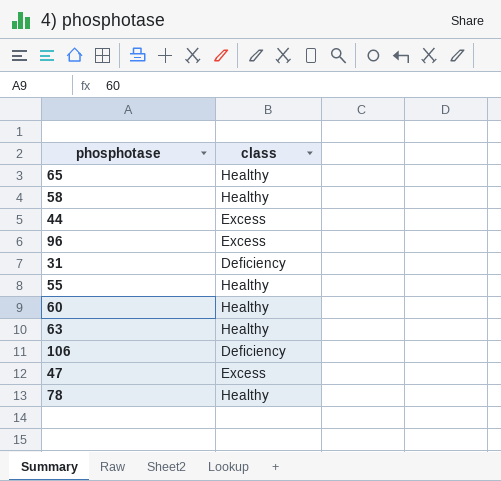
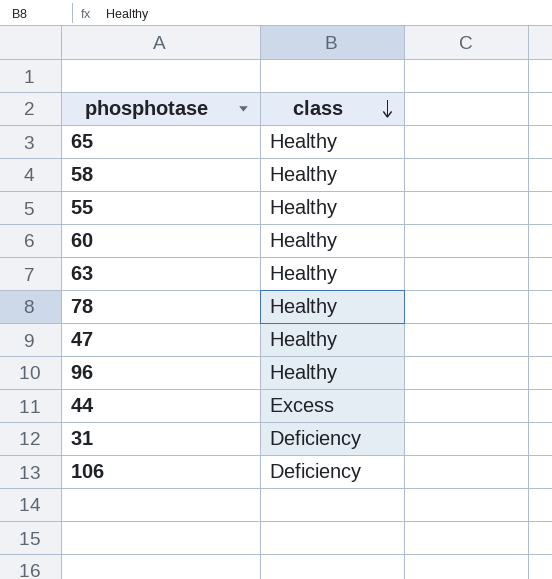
row order: none -> class descending
47 | class: Excess -> Healthy
96 | class: Excess -> Healthy

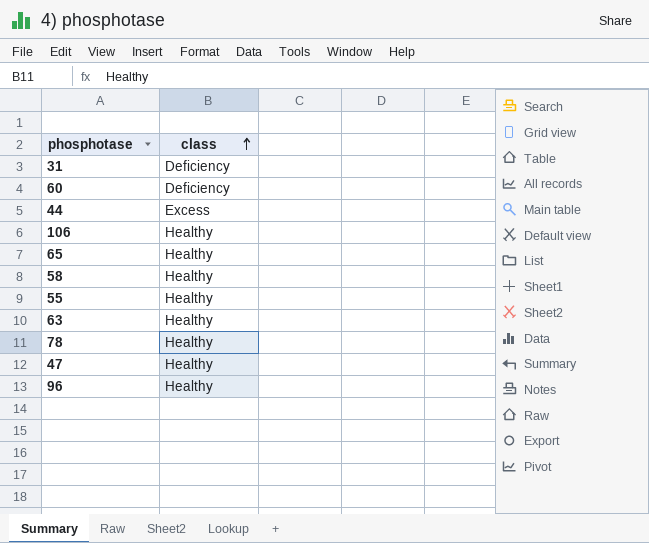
row order: class descending -> class ascending
60 | class: Healthy -> Deficiency
106 | class: Deficiency -> Healthy

